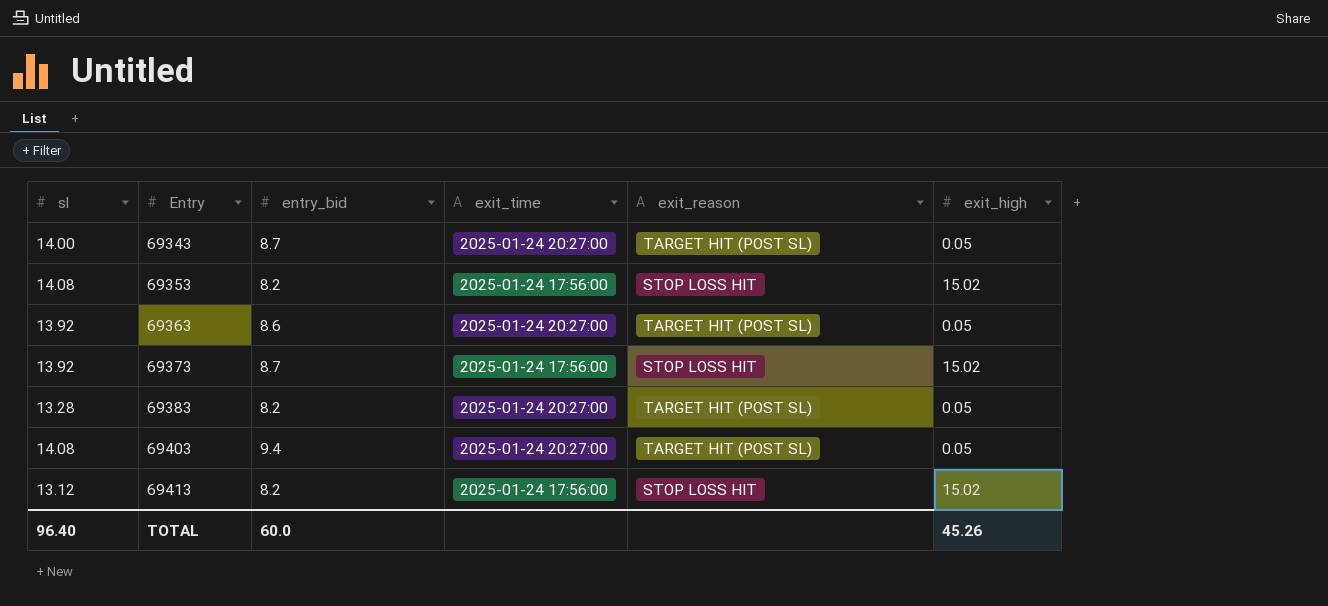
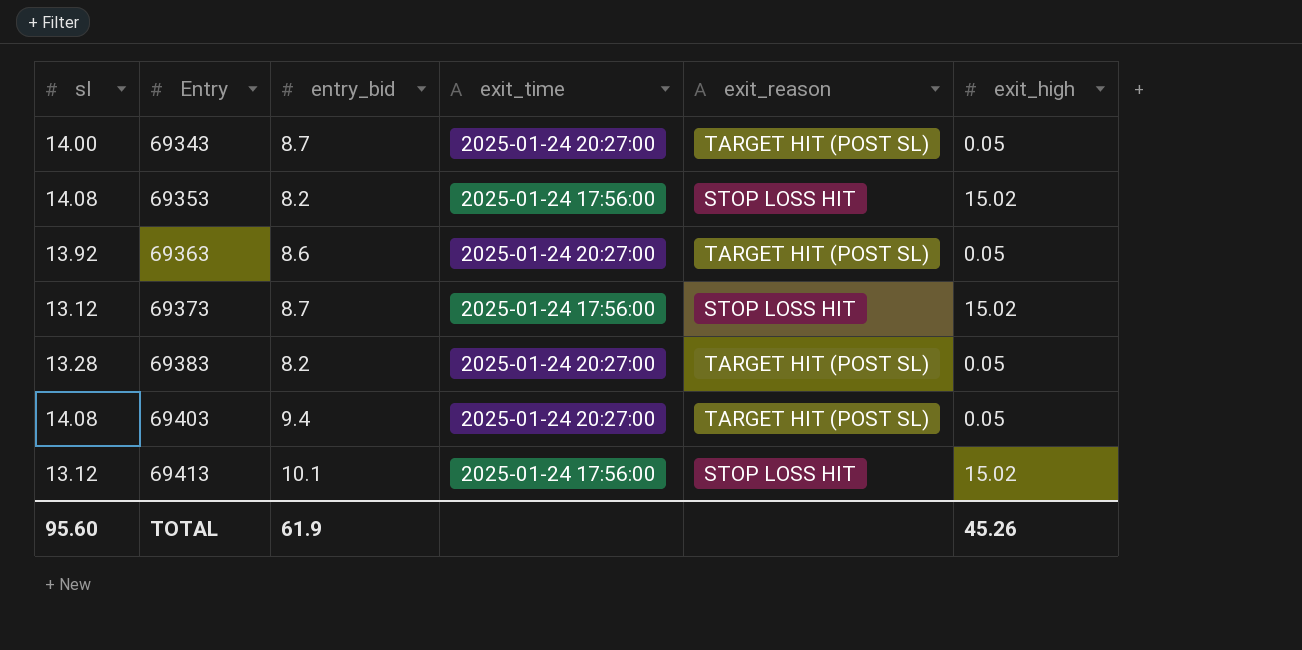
69373 | sl: 13.92 -> 13.12
69413 | entry_bid: 8.2 -> 10.1
TOTAL | sl: 96.40 -> 95.60
TOTAL | entry_bid: 60.0 -> 61.9

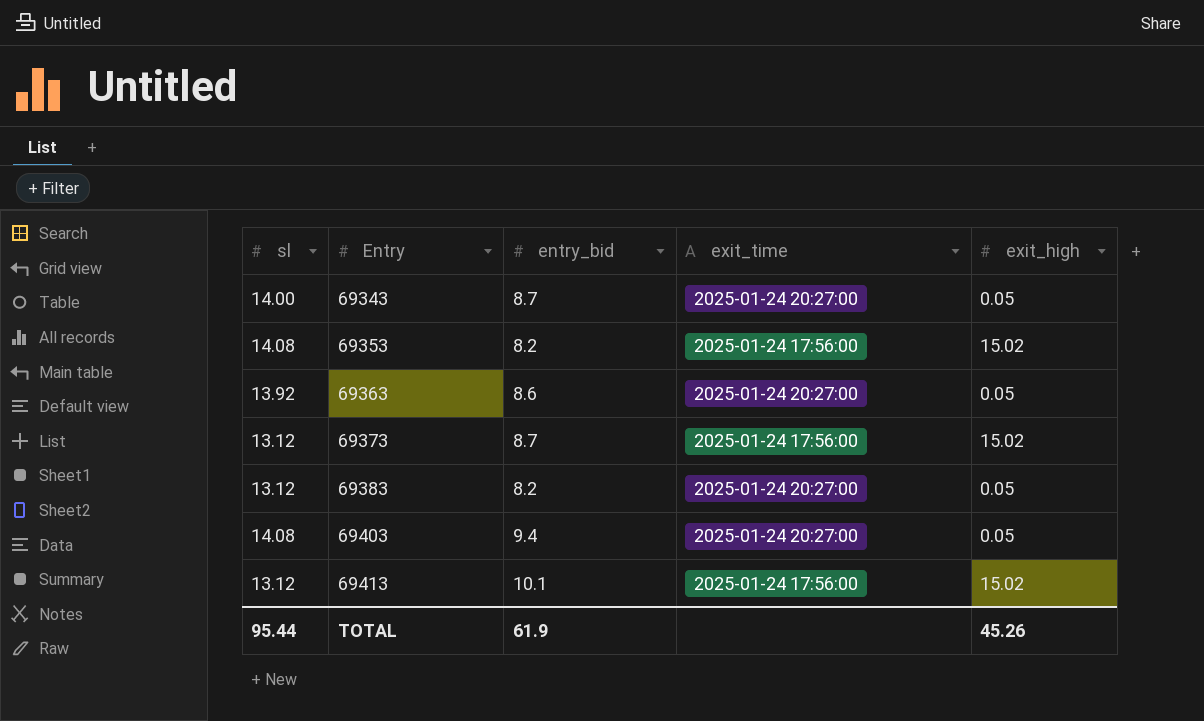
column exit_reason | position: 5 -> none
69383 | sl: 13.28 -> 13.12
TOTAL | sl: 95.60 -> 95.44

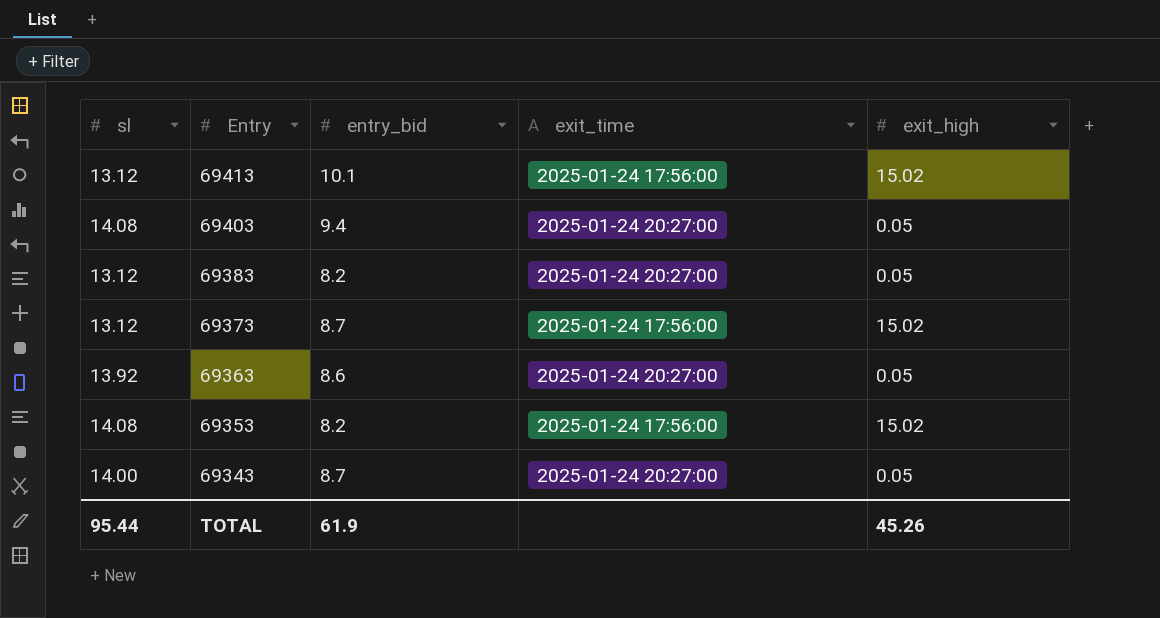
row order: Entry ascending -> Entry descending

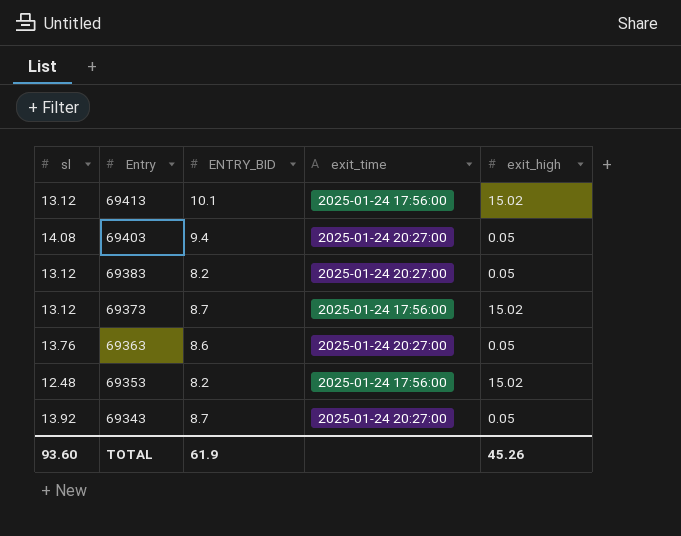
column name: entry_bid -> ENTRY_BID
69363 | sl: 13.92 -> 13.76
69353 | sl: 14.08 -> 12.48
69343 | sl: 14.00 -> 13.92
TOTAL | sl: 95.44 -> 93.60

